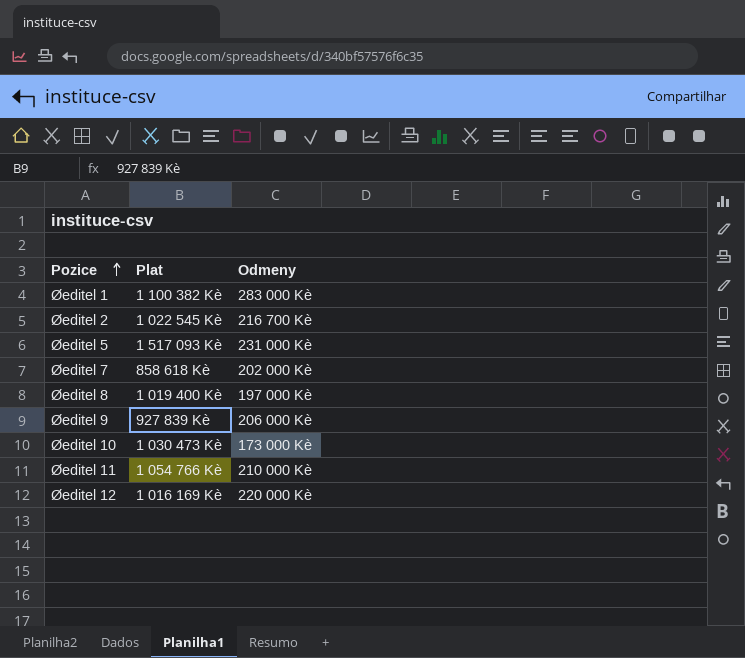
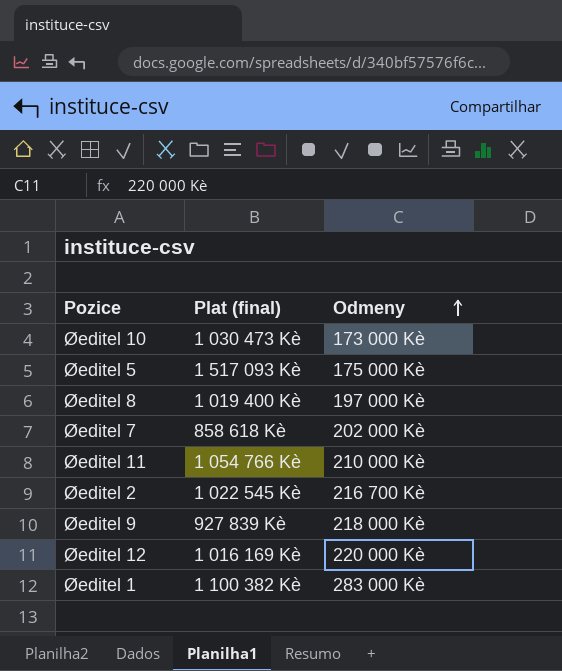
row order: Pozice ascending -> Odmeny ascending
column name: Plat -> Plat (final)
Øeditel 5 | Odmeny: 231 000 Kè -> 175 000 Kè
Øeditel 9 | Odmeny: 206 000 Kè -> 218 000 Kè

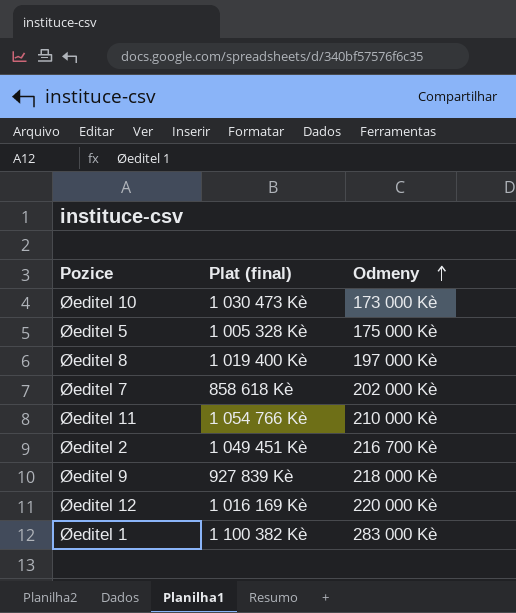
Øeditel 5 | Plat (final): 1 517 093 Kè -> 1 005 328 Kè
Øeditel 2 | Plat (final): 1 022 545 Kè -> 1 049 451 Kè

